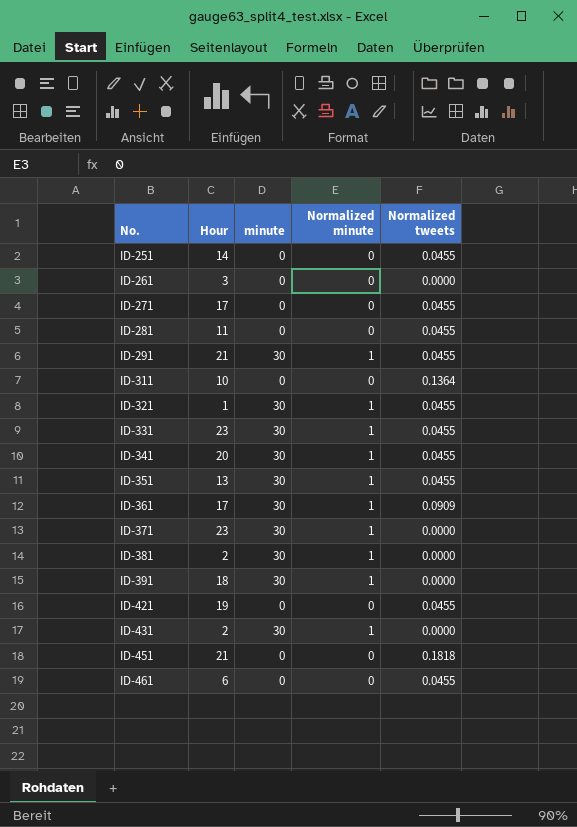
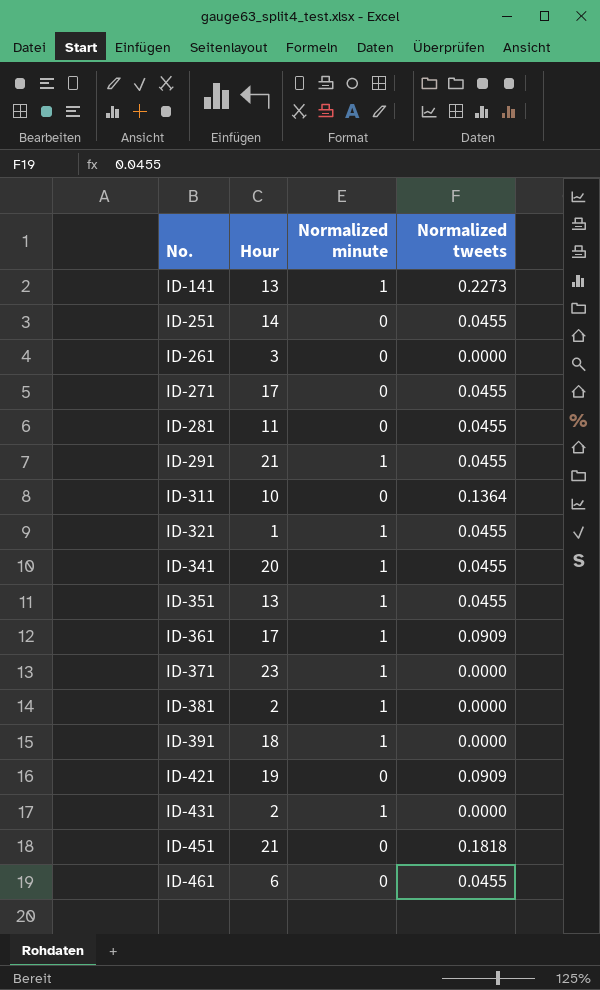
column minute | position: 3 -> none
row ID-331: 23 | 30 | 1 | 0.0455 -> none
row ID-141: none -> 13 | 1 | 0.2273
ID-421 | Normalized tweets: 0.0455 -> 0.0909

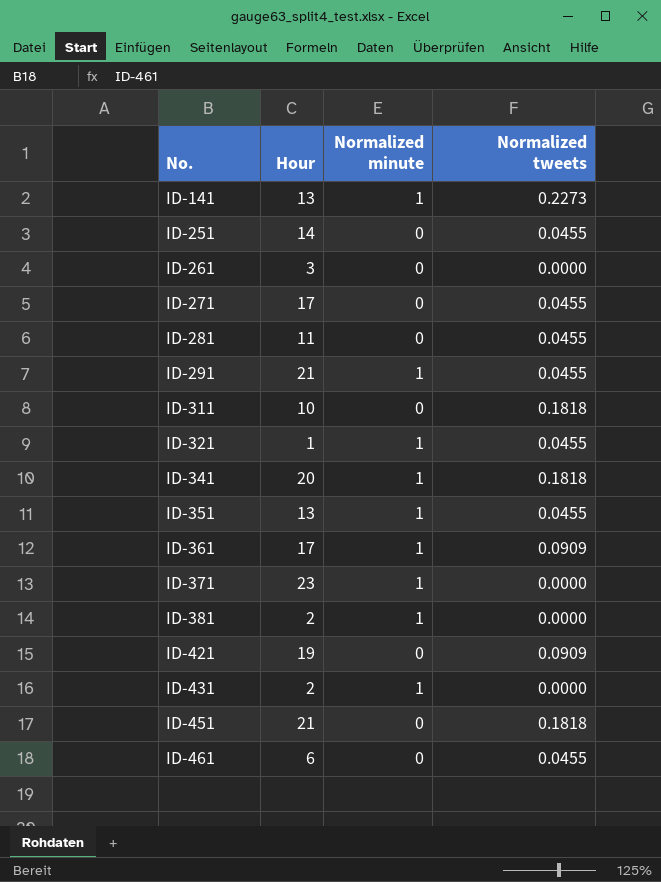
row ID-391: 18 | 1 | 0.0000 -> none
ID-311 | Normalized tweets: 0.1364 -> 0.1818
ID-341 | Normalized tweets: 0.0455 -> 0.1818

